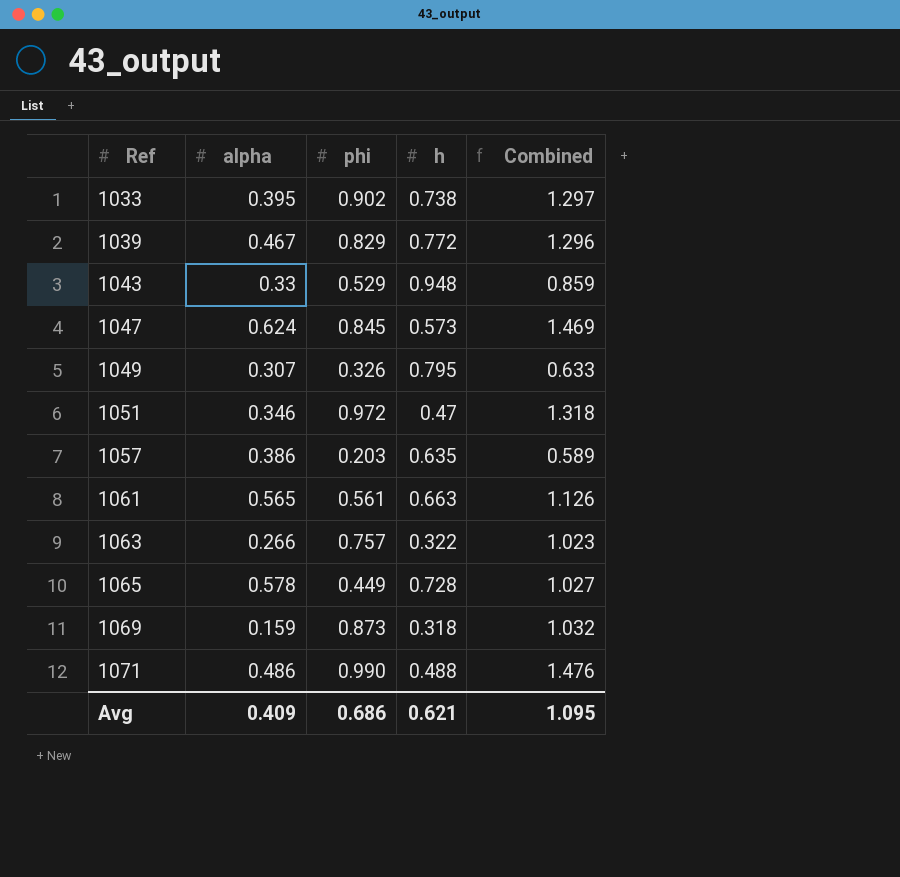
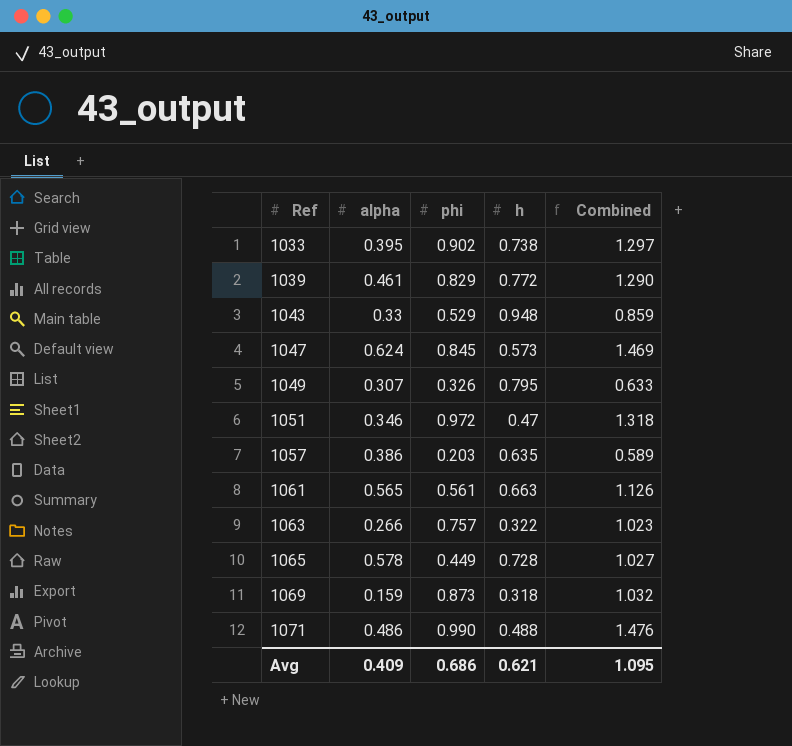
1039 | alpha: 0.467 -> 0.461
1039 | Combined: 1.296 -> 1.290

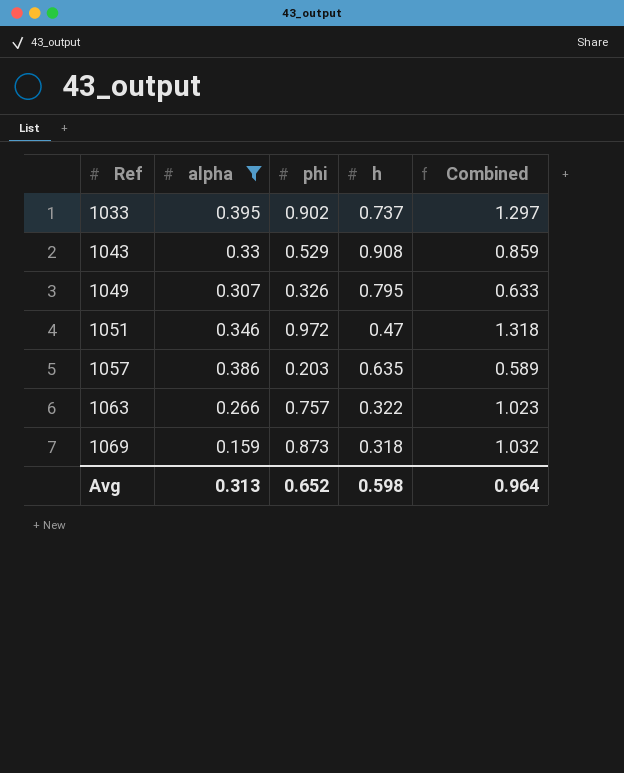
filter: none -> alpha <= 0.395
1033 | h: 0.738 -> 0.737
1043 | h: 0.948 -> 0.908
Avg | alpha: 0.409 -> 0.313
Avg | phi: 0.686 -> 0.652
Avg | h: 0.621 -> 0.598
Avg | Combined: 1.095 -> 0.964

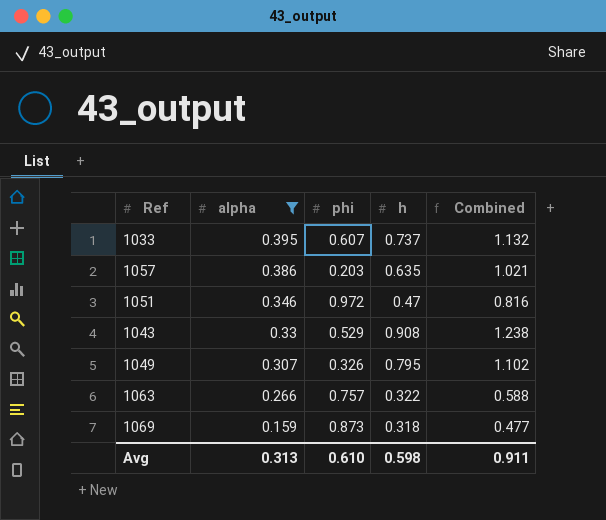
row order: Ref ascending -> alpha descending
column Combined | formula: [alpha] + [phi] -> [alpha] + [h]
1033 | phi: 0.902 -> 0.607
Avg | phi: 0.652 -> 0.610
Avg | Combined: 0.964 -> 0.911

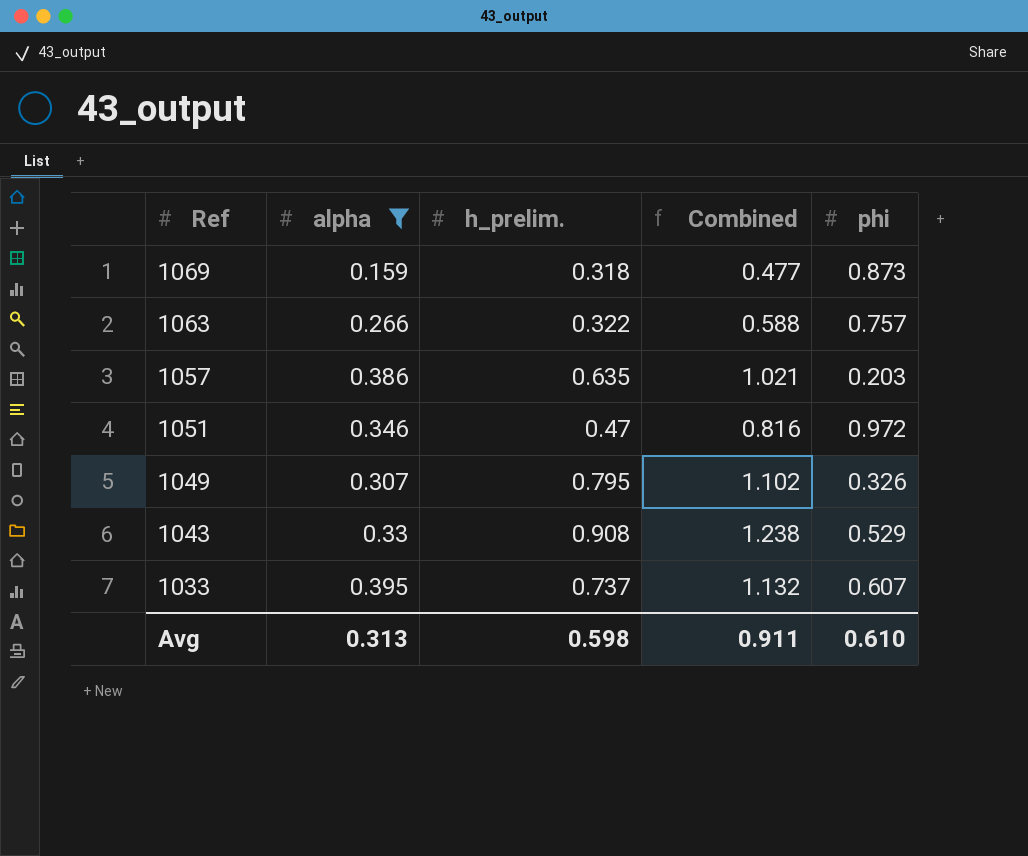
row order: alpha descending -> Ref descending
column name: h -> h_prelim.
column phi | position: 3 -> 5

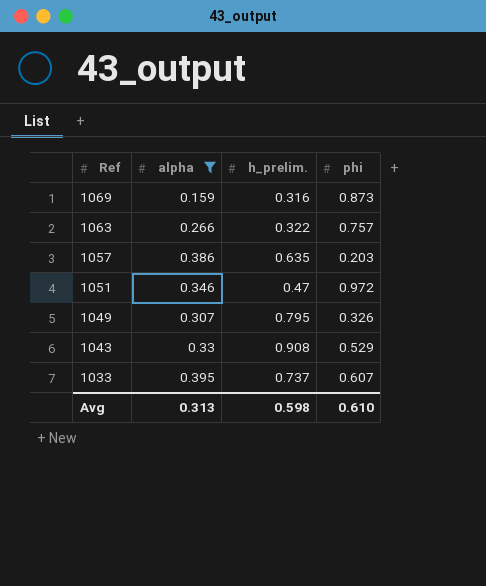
column Combined | formula: [alpha] + [h_prelim.] -> none
1069 | h_prelim.: 0.318 -> 0.316

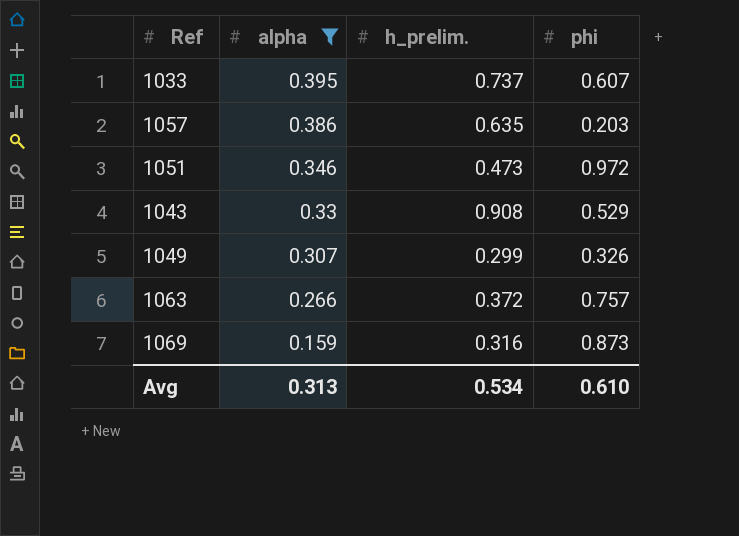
row order: Ref descending -> alpha descending
1051 | h_prelim.: 0.47 -> 0.473
1049 | h_prelim.: 0.795 -> 0.299
1063 | h_prelim.: 0.322 -> 0.372
Avg | h_prelim.: 0.598 -> 0.534

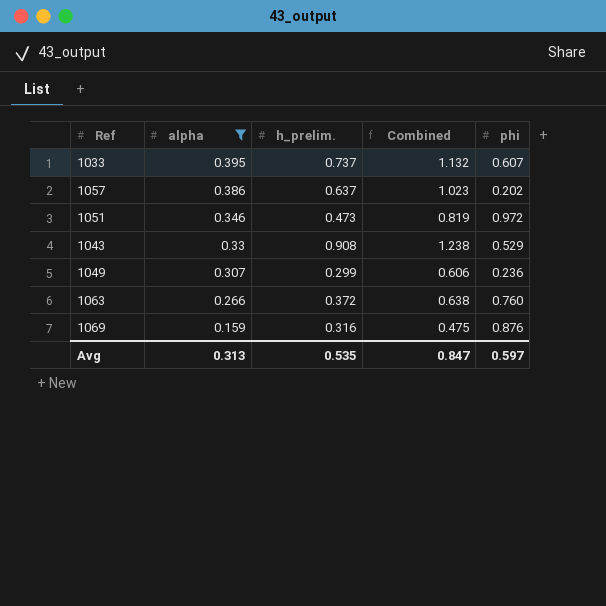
column Combined | formula: none -> [alpha] + [h_prelim.]
1057 | h_prelim.: 0.635 -> 0.637
1057 | phi: 0.203 -> 0.202
1049 | phi: 0.326 -> 0.236
1063 | phi: 0.757 -> 0.760
1069 | phi: 0.873 -> 0.876
Avg | h_prelim.: 0.534 -> 0.535
Avg | phi: 0.610 -> 0.597

